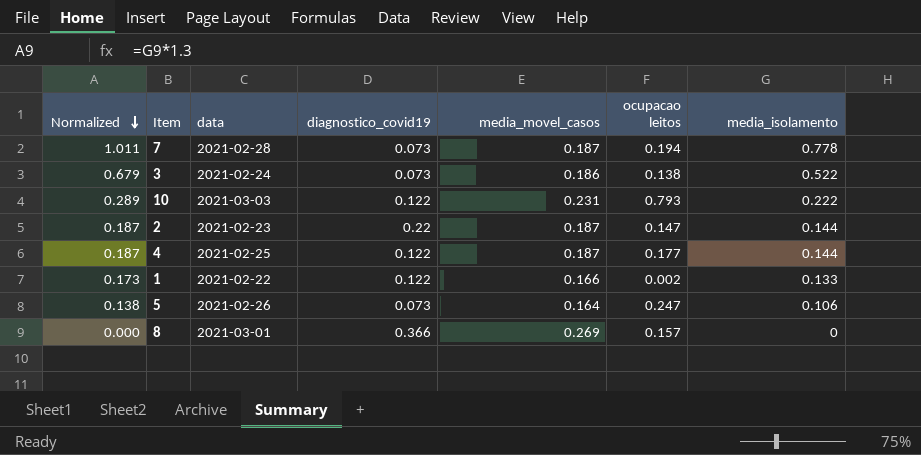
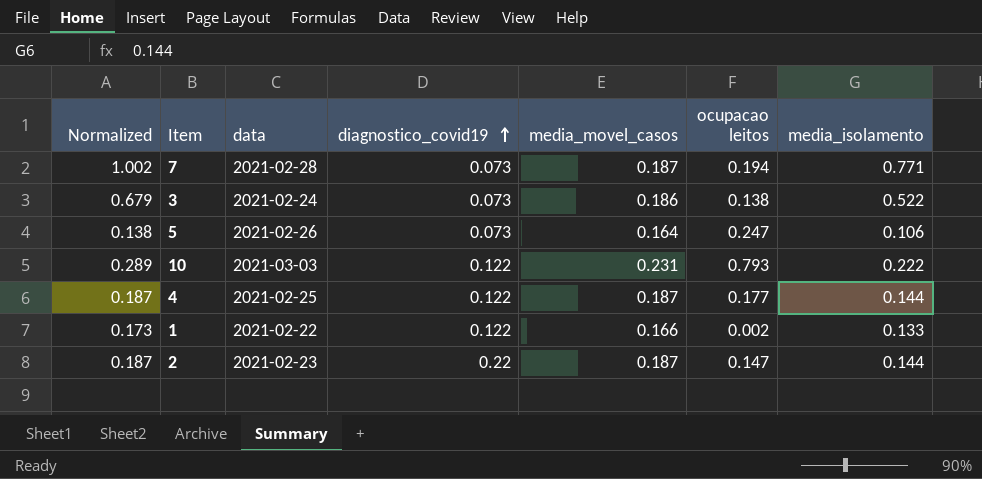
row order: Normalized descending -> diagnostico_covid19 ascending
row 8: 0.000 | 2021-03-01 | 0.366 | 0.269 | 0.157 | 0 -> none
7 | Normalized: 1.011 -> 1.002
7 | media_isolamento: 0.778 -> 0.771

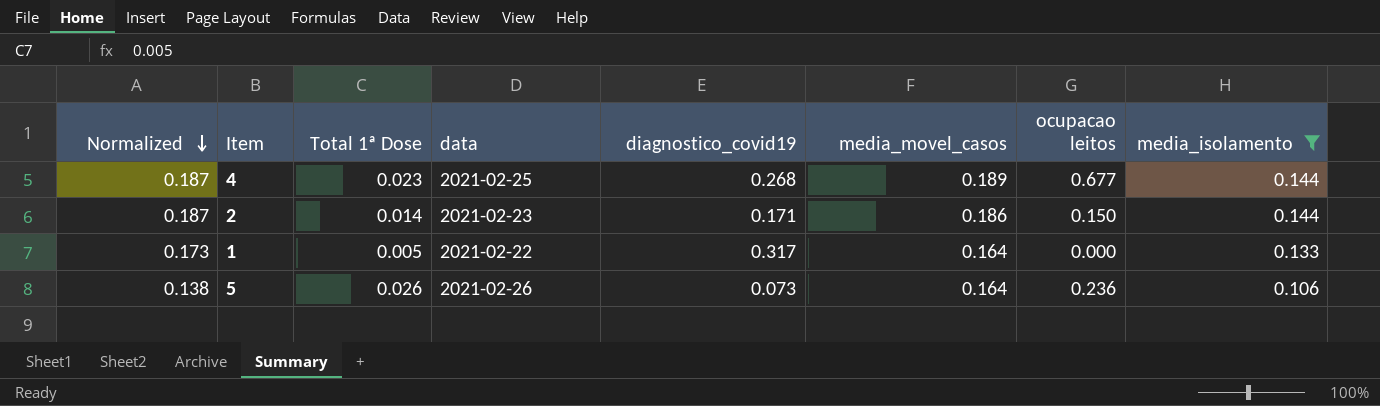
filter: none -> media_isolamento <= 0.144
row order: diagnostico_covid19 ascending -> Normalized descending
column Total 1ª Dose | position: none -> 3
4 | diagnostico_covid19: 0.122 -> 0.268
4 | media_movel_casos: 0.187 -> 0.189
4 | ocupacao leitos: 0.177 -> 0.677
2 | diagnostico_covid19: 0.22 -> 0.171
2 | media_movel_casos: 0.187 -> 0.186
2 | ocupacao leitos: 0.147 -> 0.150
1 | diagnostico_covid19: 0.122 -> 0.317
1 | media_movel_casos: 0.166 -> 0.164
1 | ocupacao leitos: 0.002 -> 0.000
5 | ocupacao leitos: 0.247 -> 0.236

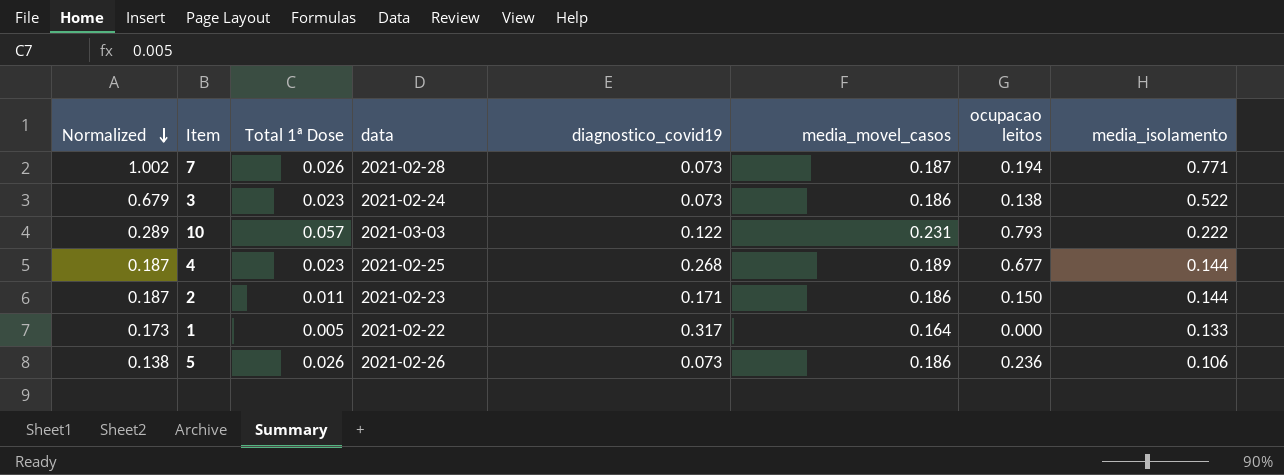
filter: media_isolamento <= 0.144 -> none
2 | Total 1ª Dose: 0.014 -> 0.011
5 | media_movel_casos: 0.164 -> 0.186

